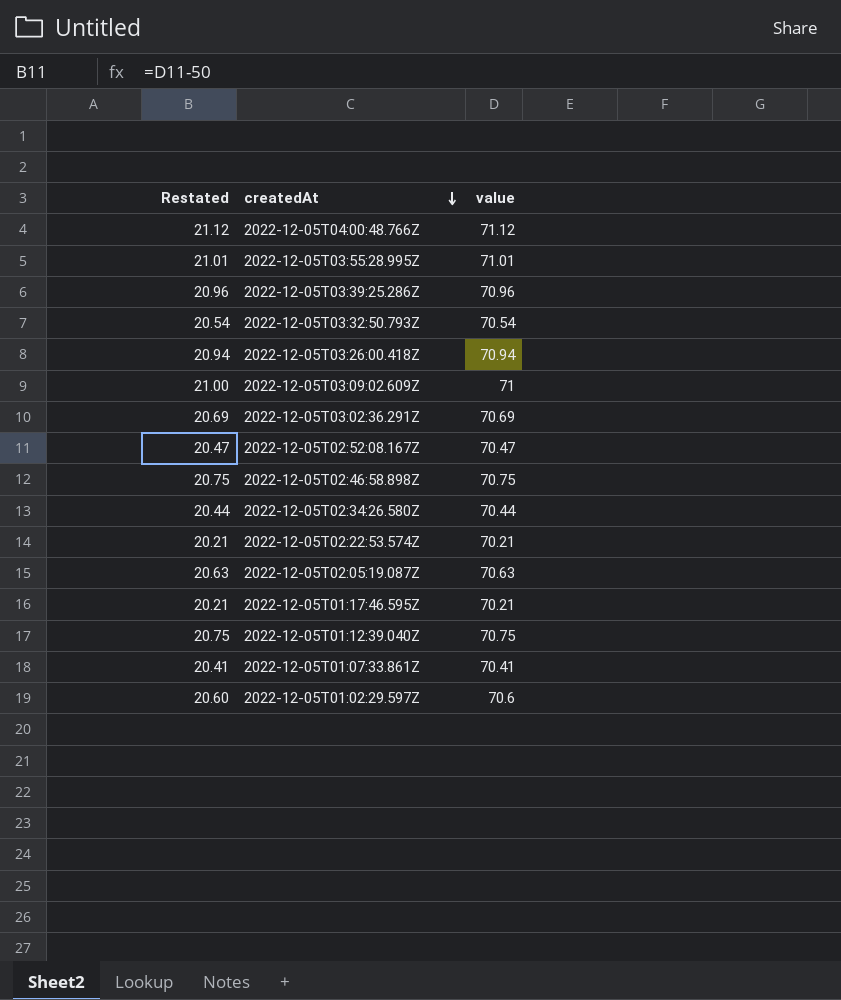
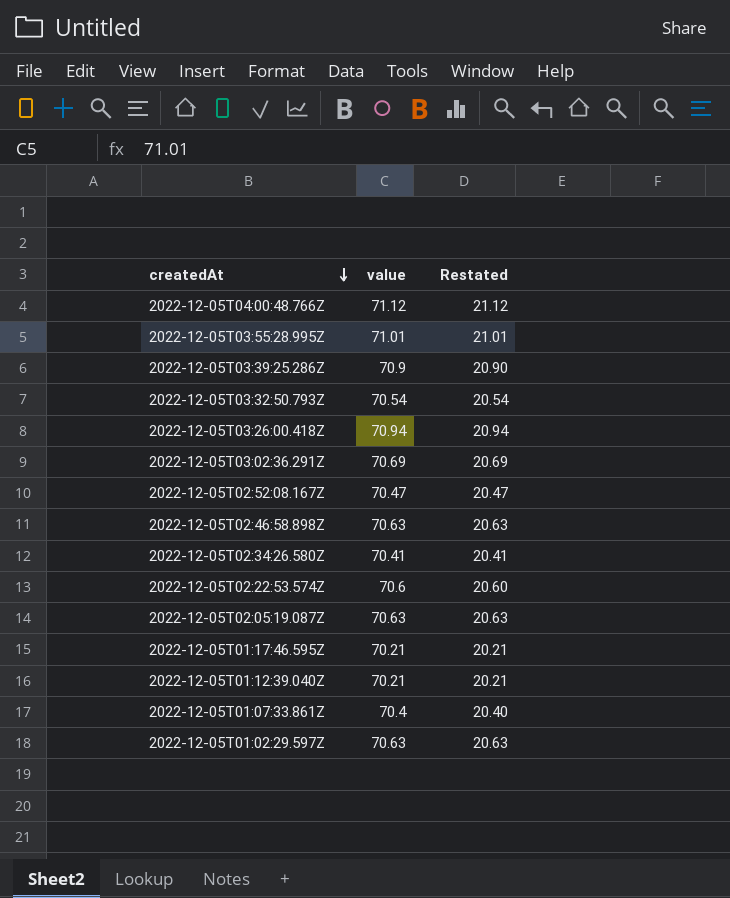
column Restated | position: 1 -> 3
row 2022-12-05T03:09:02.609Z: 21.00 | 71 -> none
2022-12-05T03:39:25.286Z | value: 70.96 -> 70.9
2022-12-05T03:39:25.286Z | Restated: 20.96 -> 20.90
2022-12-05T02:46:58.898Z | value: 70.75 -> 70.63
2022-12-05T02:46:58.898Z | Restated: 20.75 -> 20.63
2022-12-05T02:34:26.580Z | value: 70.44 -> 70.41
2022-12-05T02:34:26.580Z | Restated: 20.44 -> 20.41
2022-12-05T02:22:53.574Z | value: 70.21 -> 70.6
2022-12-05T02:22:53.574Z | Restated: 20.21 -> 20.60
2022-12-05T01:12:39.040Z | value: 70.75 -> 70.21
2022-12-05T01:12:39.040Z | Restated: 20.75 -> 20.21
2022-12-05T01:07:33.861Z | value: 70.41 -> 70.4
2022-12-05T01:07:33.861Z | Restated: 20.41 -> 20.40
2022-12-05T01:02:29.597Z | value: 70.6 -> 70.63
2022-12-05T01:02:29.597Z | Restated: 20.60 -> 20.63

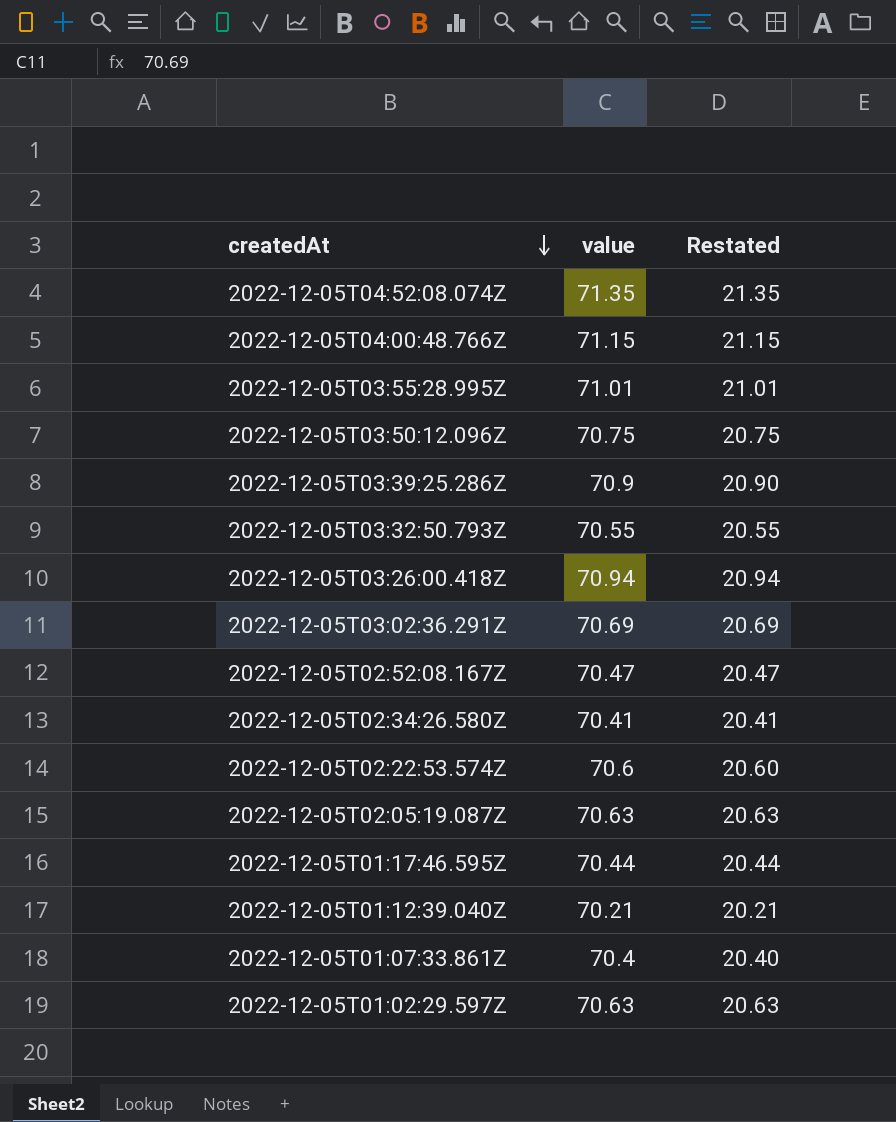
row 2022-12-05T02:46:58.898Z: 70.63 | 20.63 -> none
row 2022-12-05T04:52:08.074Z: none -> 71.35 | 21.35
2022-12-05T04:00:48.766Z | value: 71.12 -> 71.15
2022-12-05T04:00:48.766Z | Restated: 21.12 -> 21.15
row 2022-12-05T03:50:12.096Z: none -> 70.75 | 20.75
2022-12-05T03:32:50.793Z | value: 70.54 -> 70.55
2022-12-05T03:32:50.793Z | Restated: 20.54 -> 20.55
2022-12-05T01:17:46.595Z | value: 70.21 -> 70.44
2022-12-05T01:17:46.595Z | Restated: 20.21 -> 20.44

